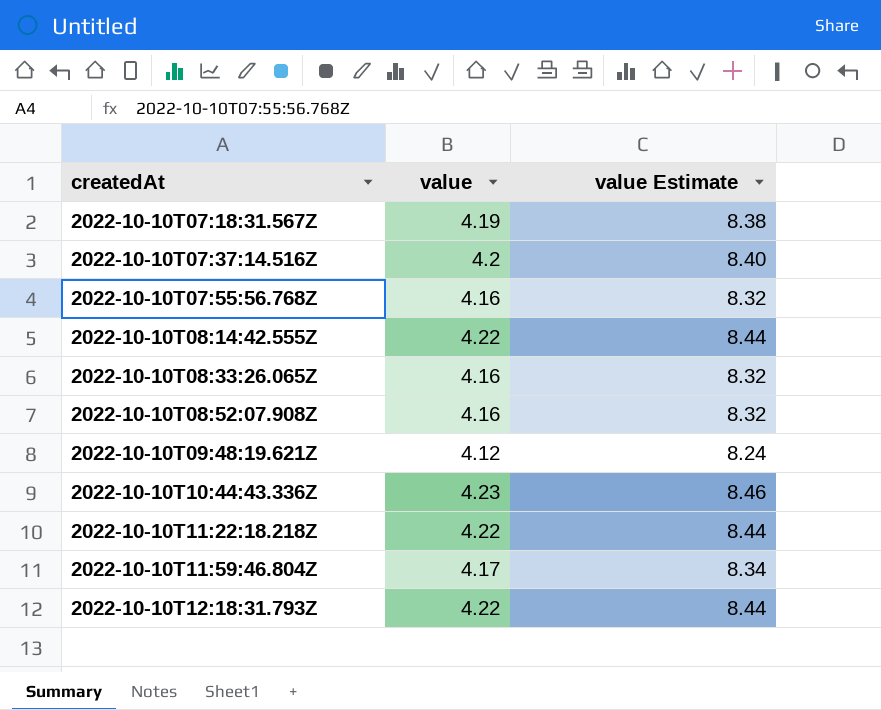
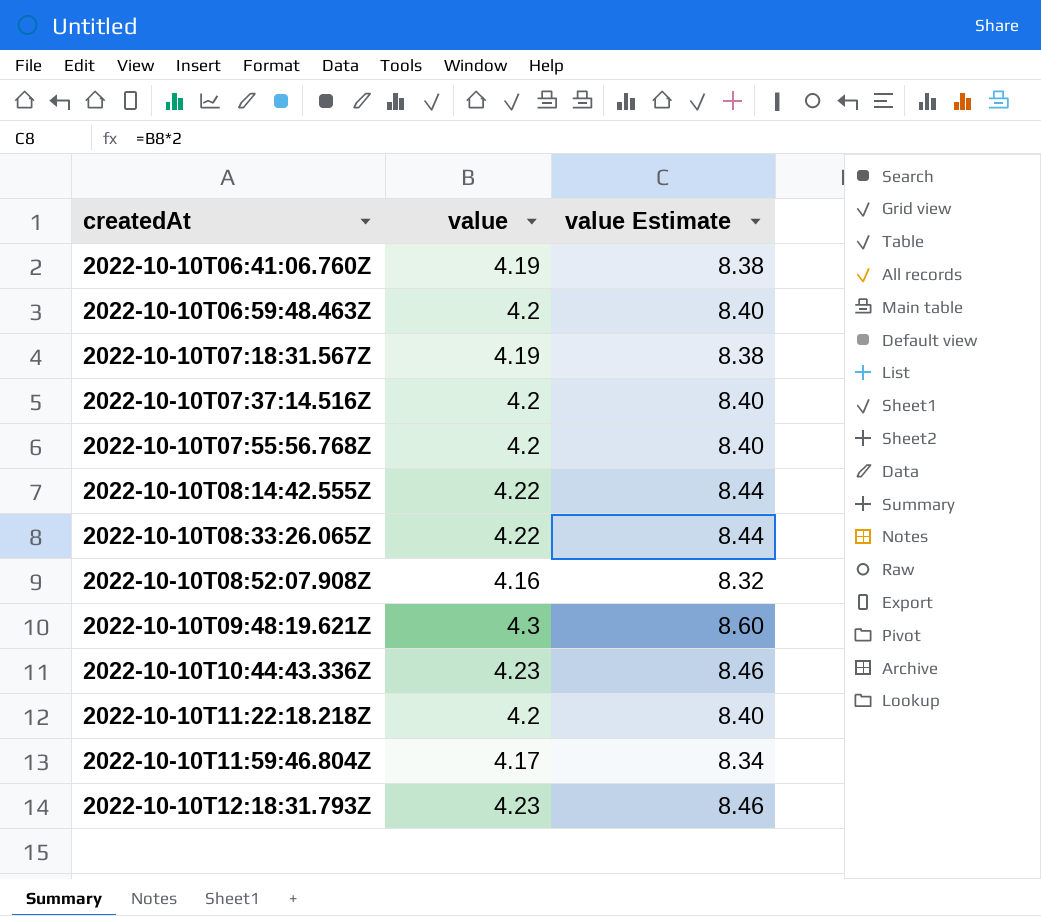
row 2022-10-10T06:41:06.760Z: none -> 4.19 | 8.38
row 2022-10-10T06:59:48.463Z: none -> 4.2 | 8.40
2022-10-10T07:55:56.768Z | value: 4.16 -> 4.2
2022-10-10T07:55:56.768Z | value Estimate: 8.32 -> 8.40
2022-10-10T08:33:26.065Z | value: 4.16 -> 4.22
2022-10-10T08:33:26.065Z | value Estimate: 8.32 -> 8.44
2022-10-10T09:48:19.621Z | value: 4.12 -> 4.3
2022-10-10T09:48:19.621Z | value Estimate: 8.24 -> 8.60
2022-10-10T11:22:18.218Z | value: 4.22 -> 4.2
2022-10-10T11:22:18.218Z | value Estimate: 8.44 -> 8.40
2022-10-10T12:18:31.793Z | value: 4.22 -> 4.23
2022-10-10T12:18:31.793Z | value Estimate: 8.44 -> 8.46

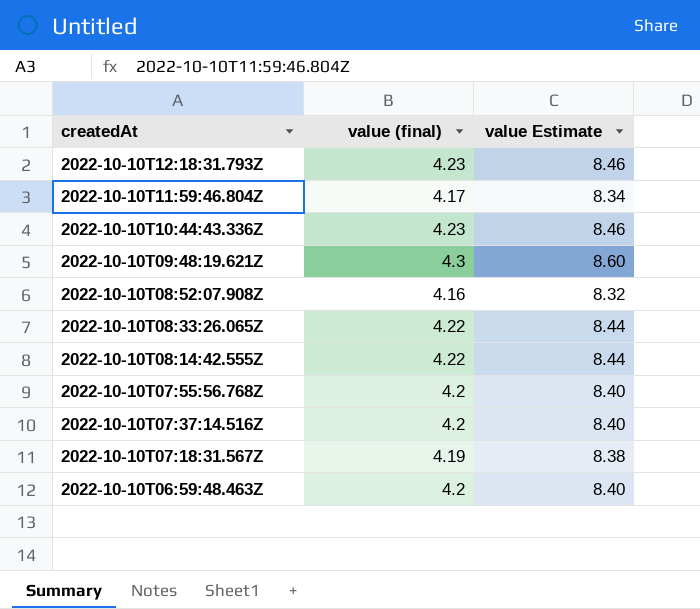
row order: createdAt ascending -> createdAt descending
column name: value -> value (final)
row 2022-10-10T06:41:06.760Z: 4.19 | 8.38 -> none
row 2022-10-10T11:22:18.218Z: 4.2 | 8.40 -> none

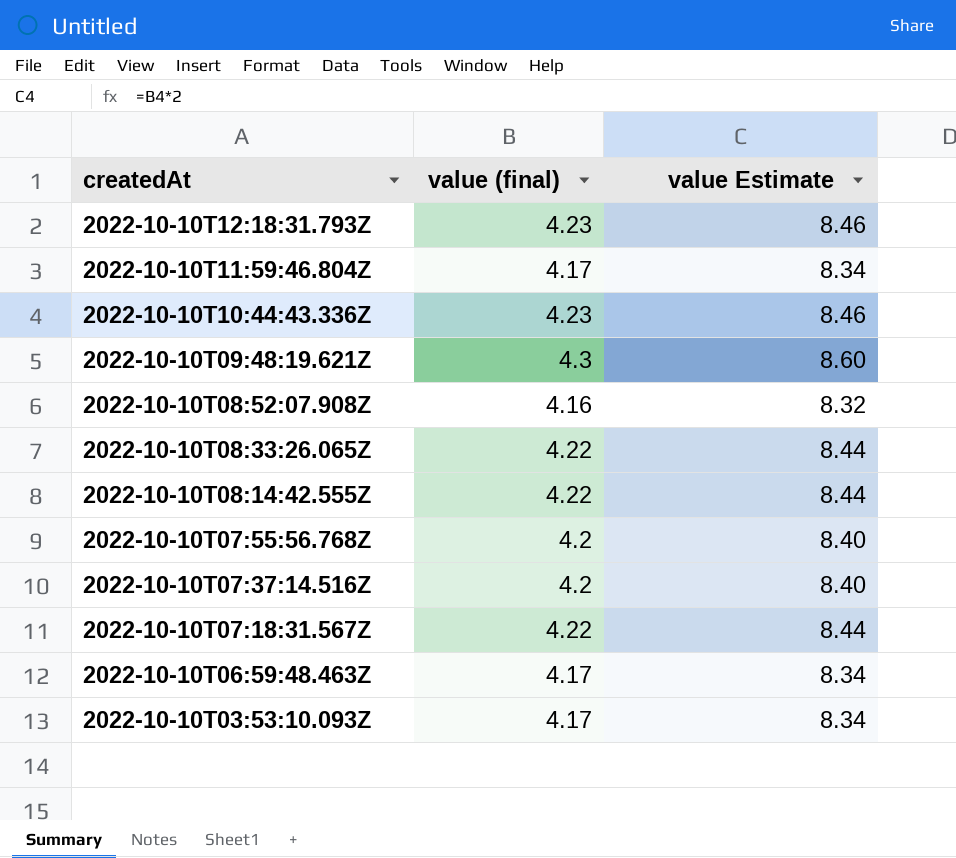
2022-10-10T07:18:31.567Z | value (final): 4.19 -> 4.22
2022-10-10T07:18:31.567Z | value Estimate: 8.38 -> 8.44
2022-10-10T06:59:48.463Z | value (final): 4.2 -> 4.17
2022-10-10T06:59:48.463Z | value Estimate: 8.40 -> 8.34
row 2022-10-10T03:53:10.093Z: none -> 4.17 | 8.34

